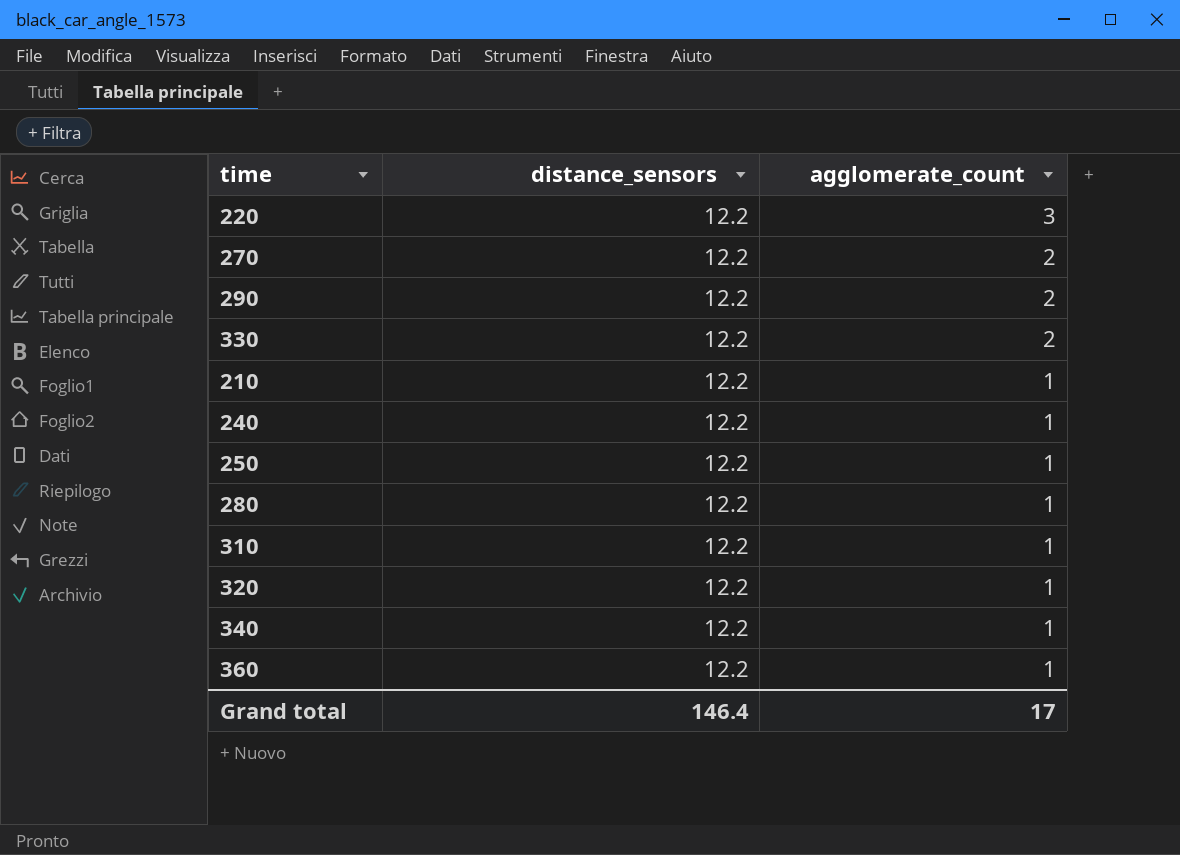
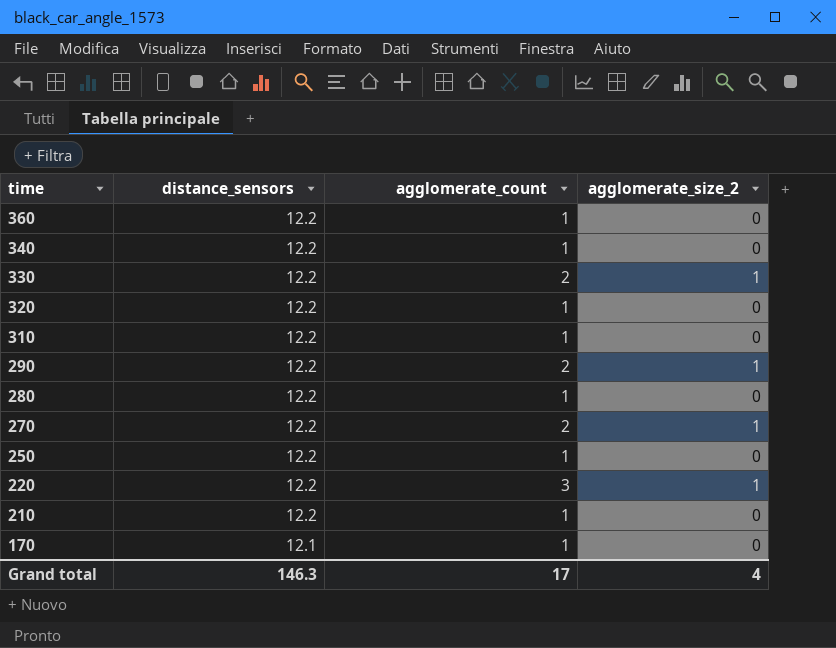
row order: agglomerate_count descending -> time descending
column agglomerate_size_2 | position: none -> 4
row 240: 12.2 | 1 -> none
row 170: none -> 12.1 | 1 | 0
Grand total | distance_sensors: 146.4 -> 146.3

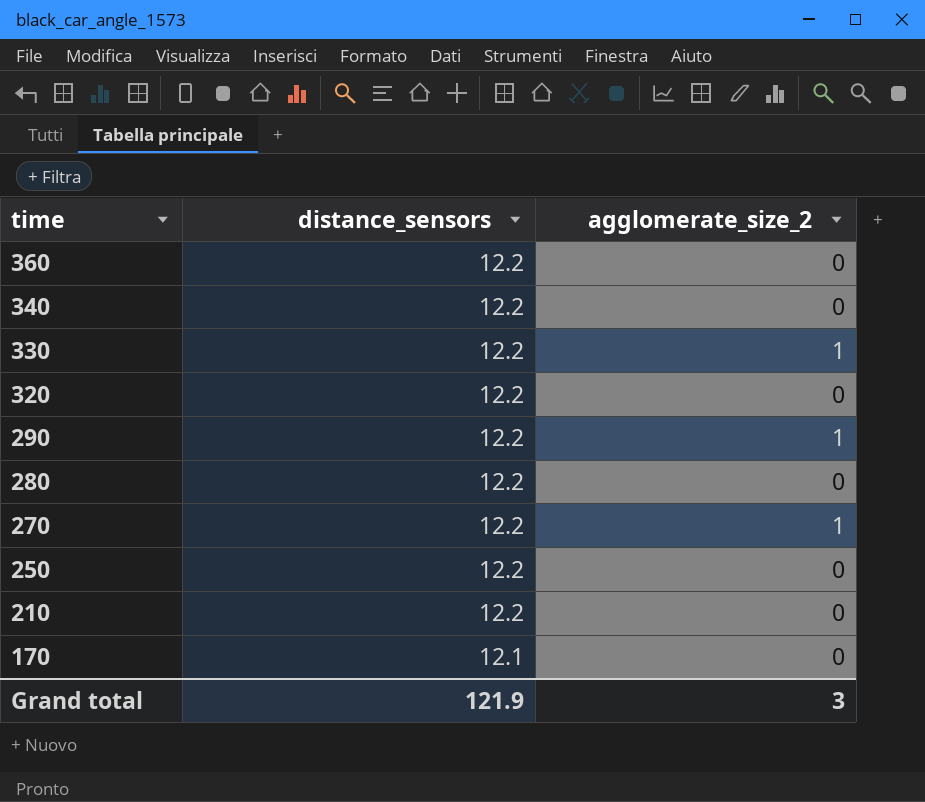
column agglomerate_count | position: 3 -> none
row 310: 12.2 | 1 | 0 -> none
row 220: 12.2 | 3 | 1 -> none
Grand total | distance_sensors: 146.3 -> 121.9
Grand total | agglomerate_size_2: 4 -> 3

